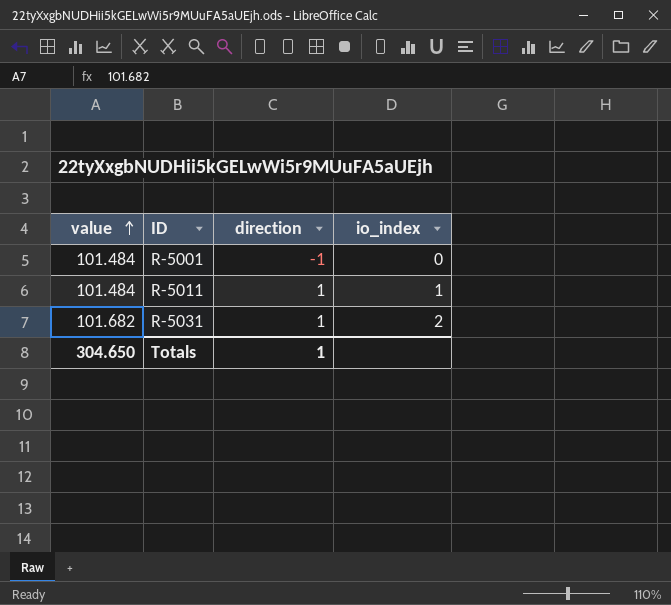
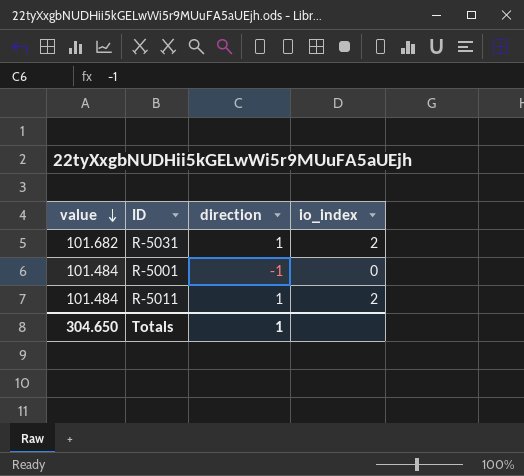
row order: value ascending -> value descending
R-5011 | io_index: 1 -> 2

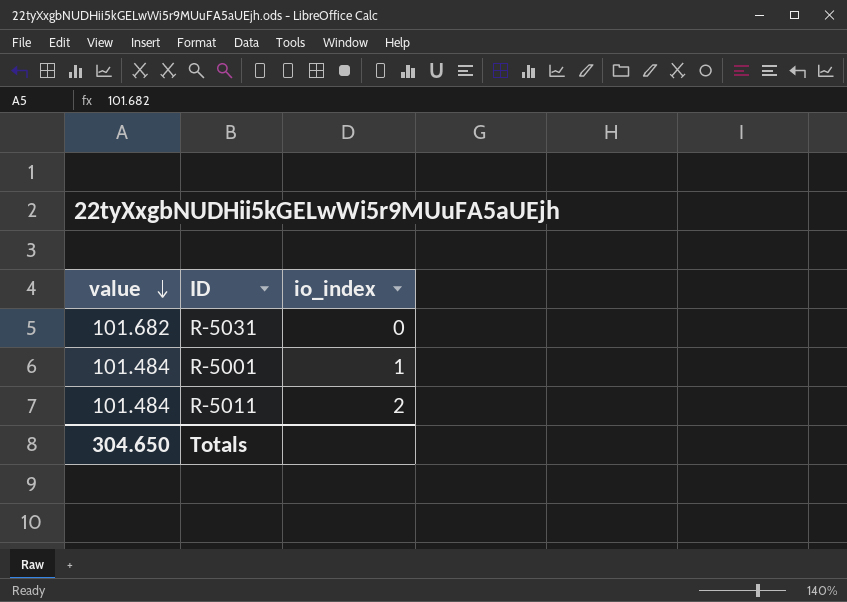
column direction | position: 3 -> none
R-5031 | io_index: 2 -> 0
R-5001 | io_index: 0 -> 1

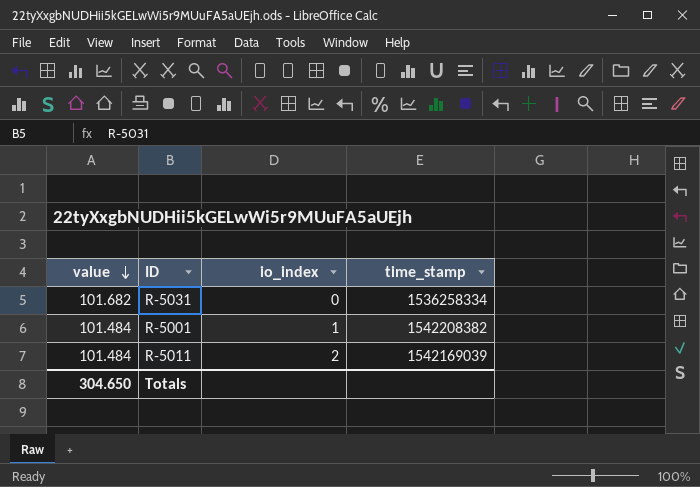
column time_stamp | position: none -> 4

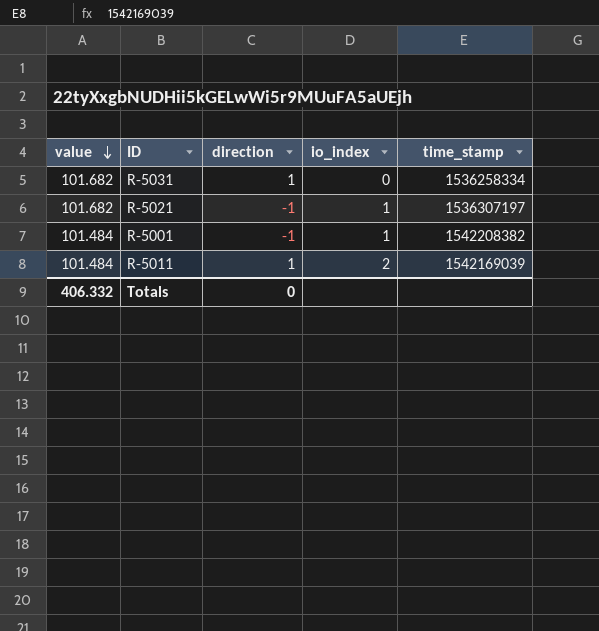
column direction | position: none -> 3
row R-5021: none -> 101.682 | -1 | 1 | 1536307197
Totals | value: 304.650 -> 406.332

